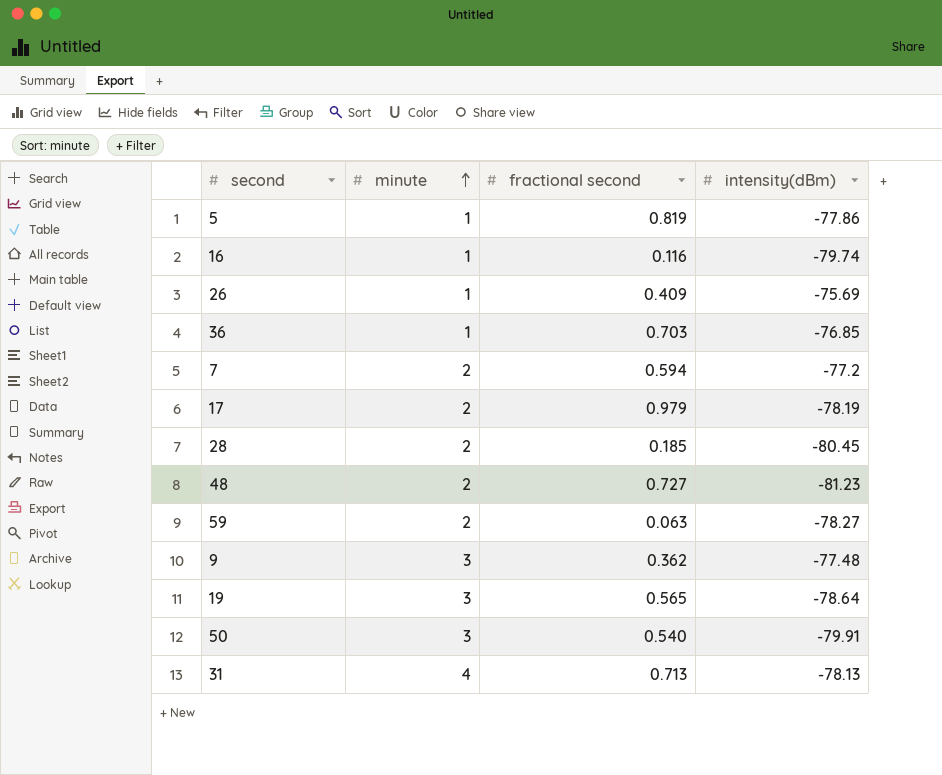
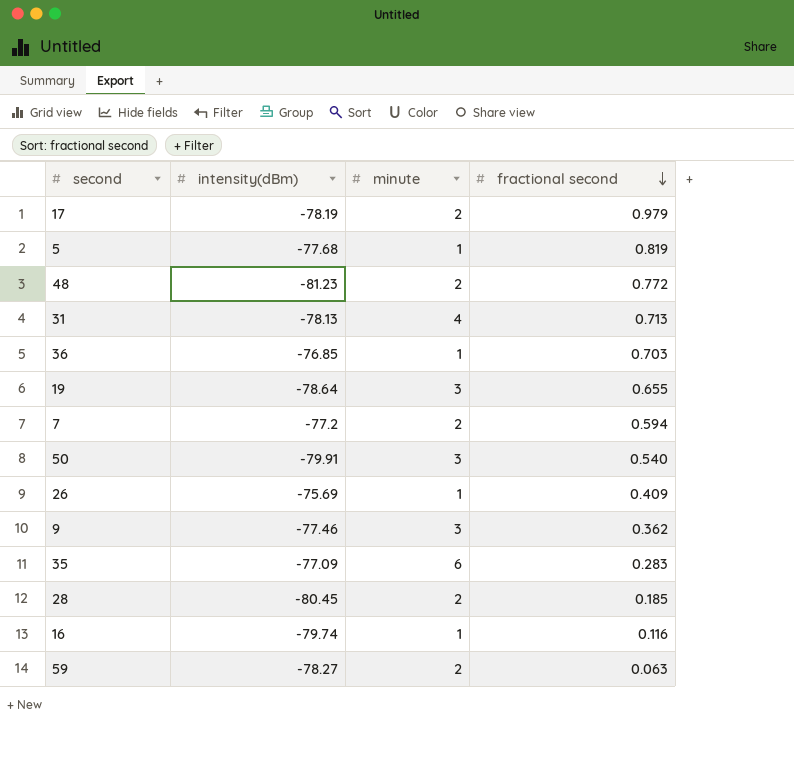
row order: minute ascending -> fractional second descending
column intensity(dBm) | position: 4 -> 2
5 | intensity(dBm): -77.86 -> -77.68
48 | fractional second: 0.727 -> 0.772
19 | fractional second: 0.565 -> 0.655
9 | intensity(dBm): -77.48 -> -77.46
row 35: none -> -77.09 | 6 | 0.283

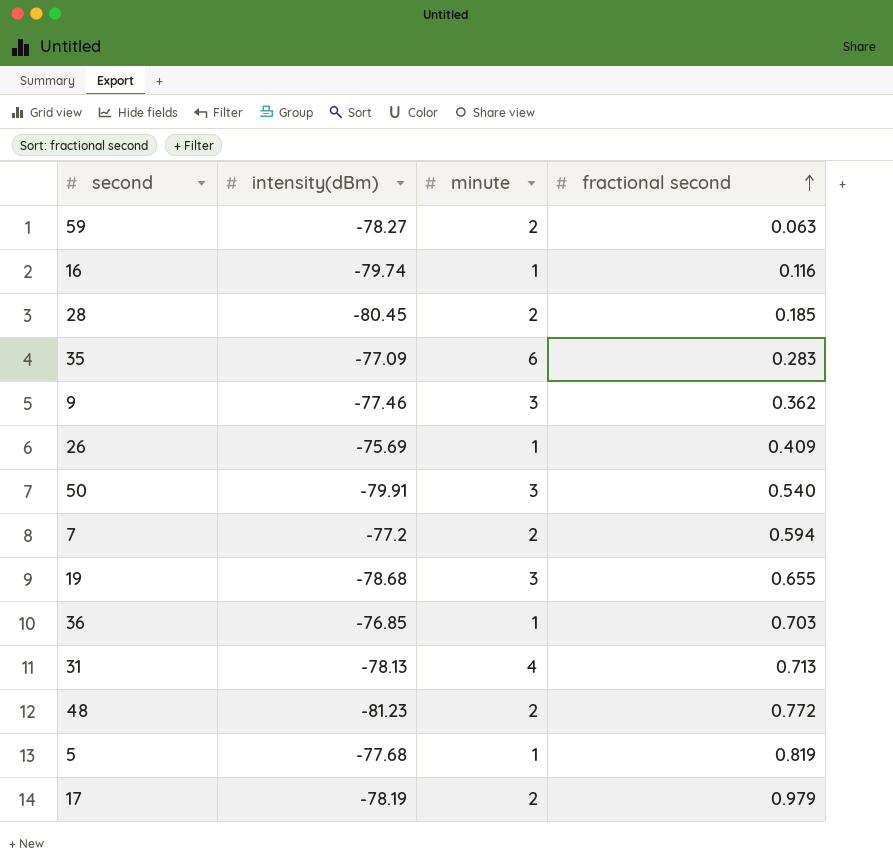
row order: fractional second descending -> fractional second ascending
19 | intensity(dBm): -78.64 -> -78.68

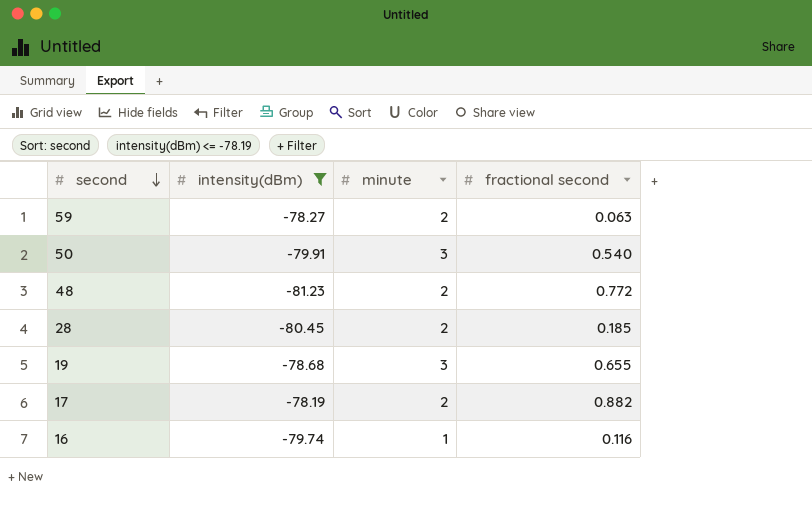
filter: none -> intensity(dBm) <= -78.19
row order: fractional second ascending -> second descending
17 | fractional second: 0.979 -> 0.882

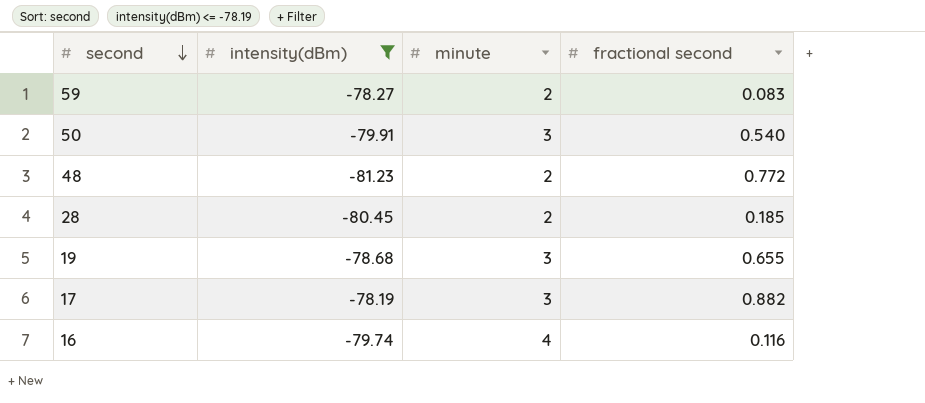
59 | fractional second: 0.063 -> 0.083
17 | minute: 2 -> 3
16 | minute: 1 -> 4

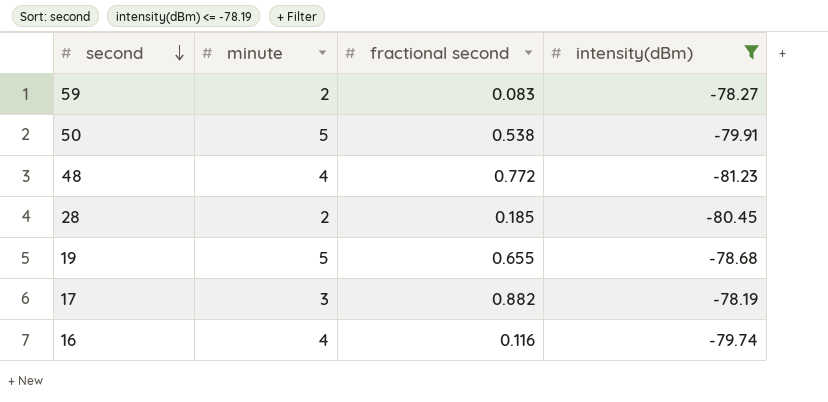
column intensity(dBm) | position: 2 -> 4
50 | minute: 3 -> 5
50 | fractional second: 0.540 -> 0.538
48 | minute: 2 -> 4
19 | minute: 3 -> 5

